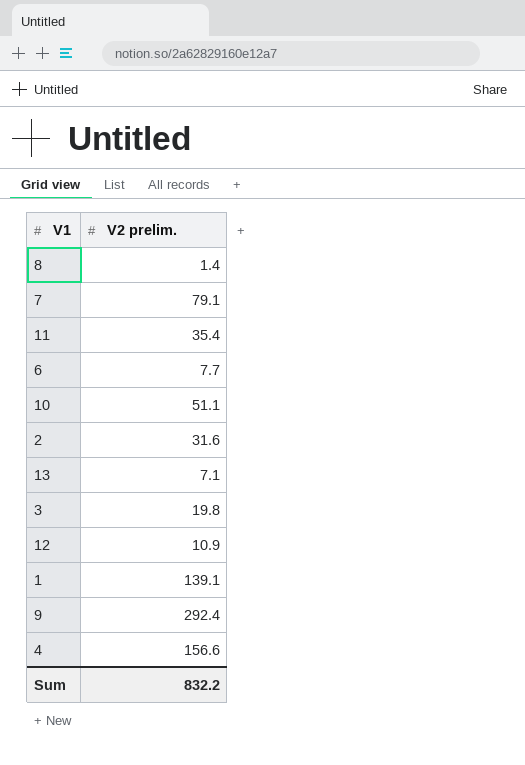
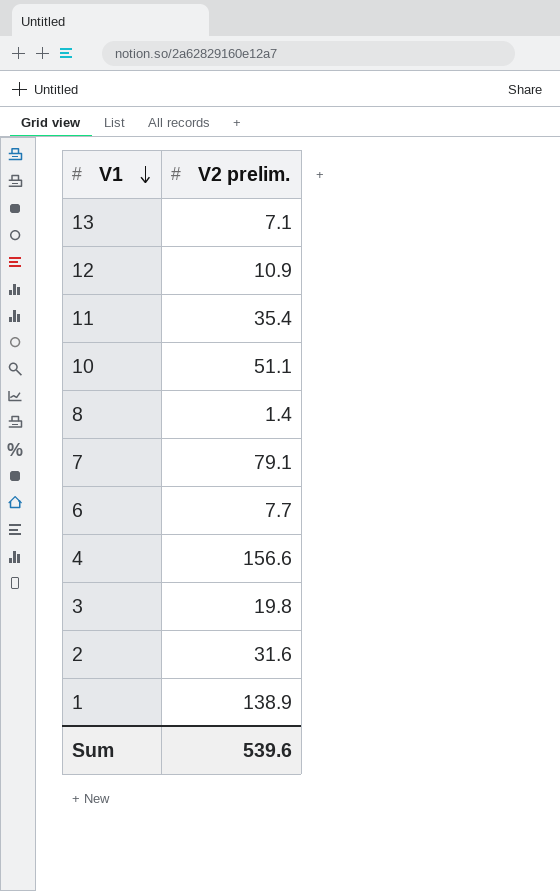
row order: none -> V1 descending
row 9: 292.4 -> none
1 | V2 prelim.: 139.1 -> 138.9
Sum | V2 prelim.: 832.2 -> 539.6

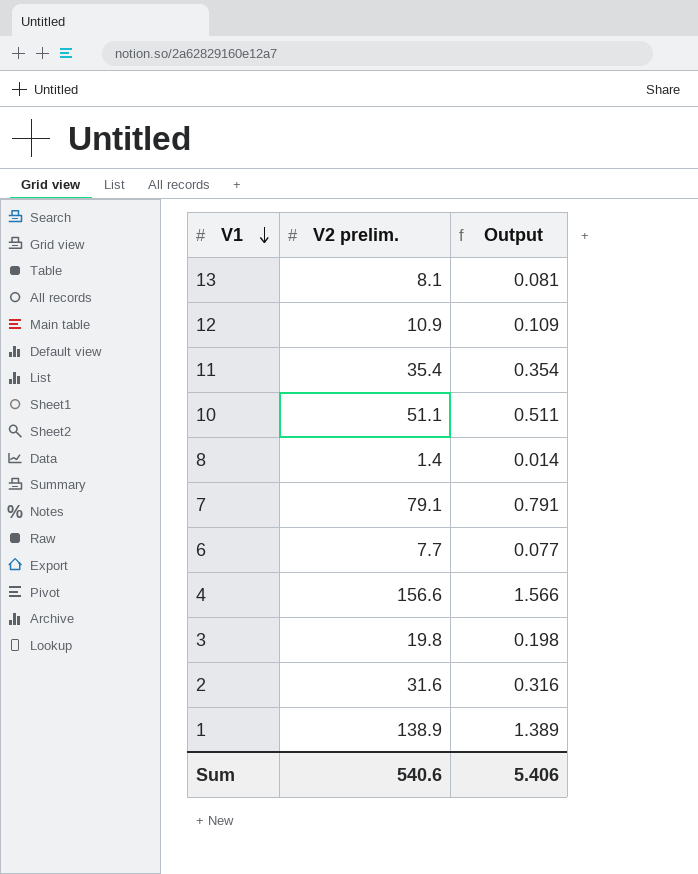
column Output | formula: none -> [V2 prelim.] * 0.01
13 | V2 prelim.: 7.1 -> 8.1
Sum | V2 prelim.: 539.6 -> 540.6

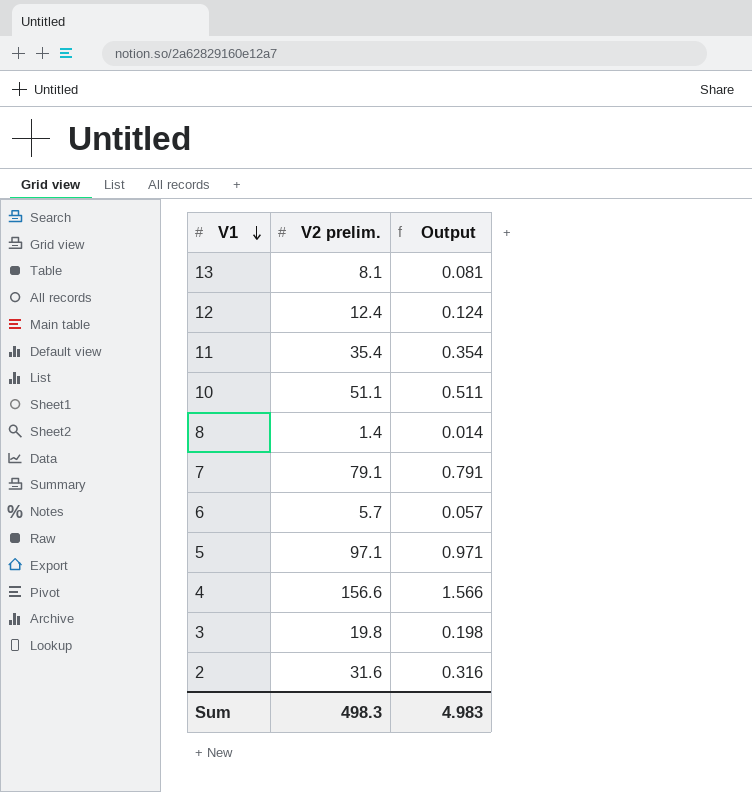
row 1: 138.9 | 1.389 -> none
12 | V2 prelim.: 10.9 -> 12.4
12 | Output: 0.109 -> 0.124
6 | V2 prelim.: 7.7 -> 5.7
6 | Output: 0.077 -> 0.057
row 5: none -> 97.1 | 0.971
Sum | V2 prelim.: 540.6 -> 498.3
Sum | Output: 5.406 -> 4.983

